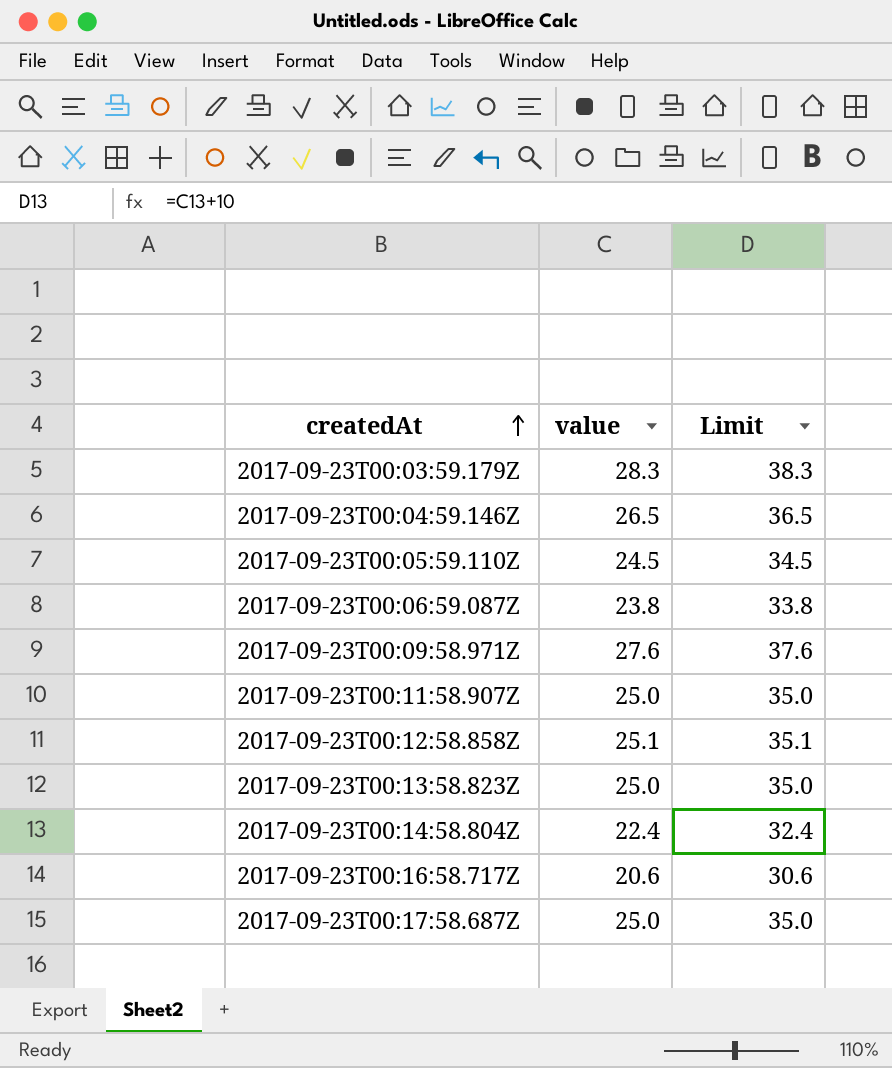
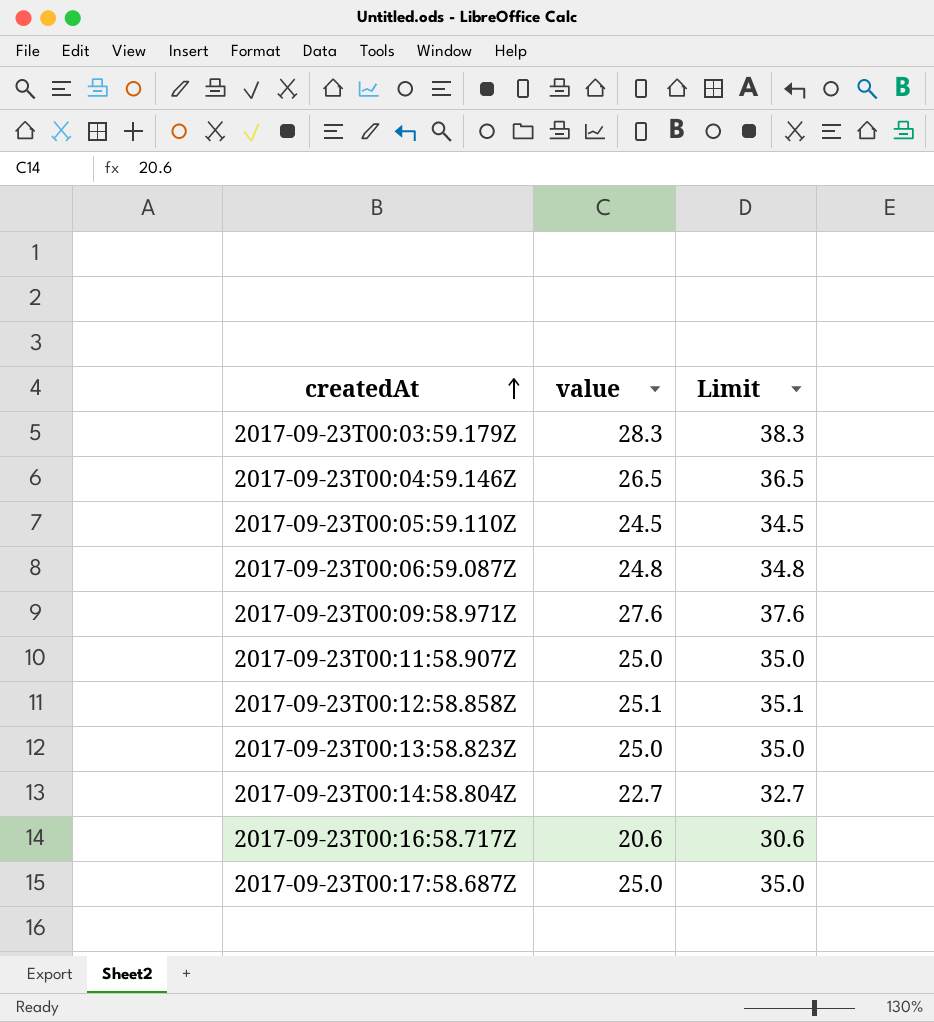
2017-09-23T00:06:59.087Z | value: 23.8 -> 24.8
2017-09-23T00:06:59.087Z | Limit: 33.8 -> 34.8
2017-09-23T00:14:58.804Z | value: 22.4 -> 22.7
2017-09-23T00:14:58.804Z | Limit: 32.4 -> 32.7

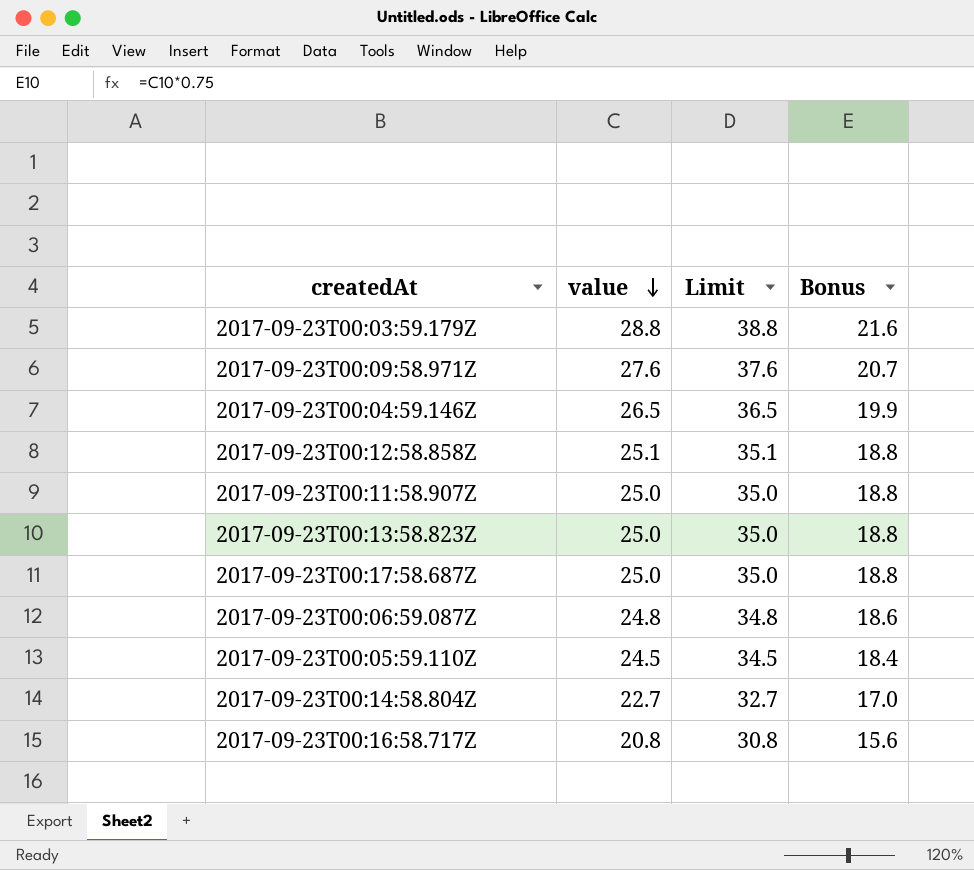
row order: createdAt ascending -> value descending
column Bonus | formula: none -> [value] * 0.75
2017-09-23T00:03:59.179Z | value: 28.3 -> 28.8
2017-09-23T00:03:59.179Z | Limit: 38.3 -> 38.8
2017-09-23T00:16:58.717Z | value: 20.6 -> 20.8
2017-09-23T00:16:58.717Z | Limit: 30.6 -> 30.8

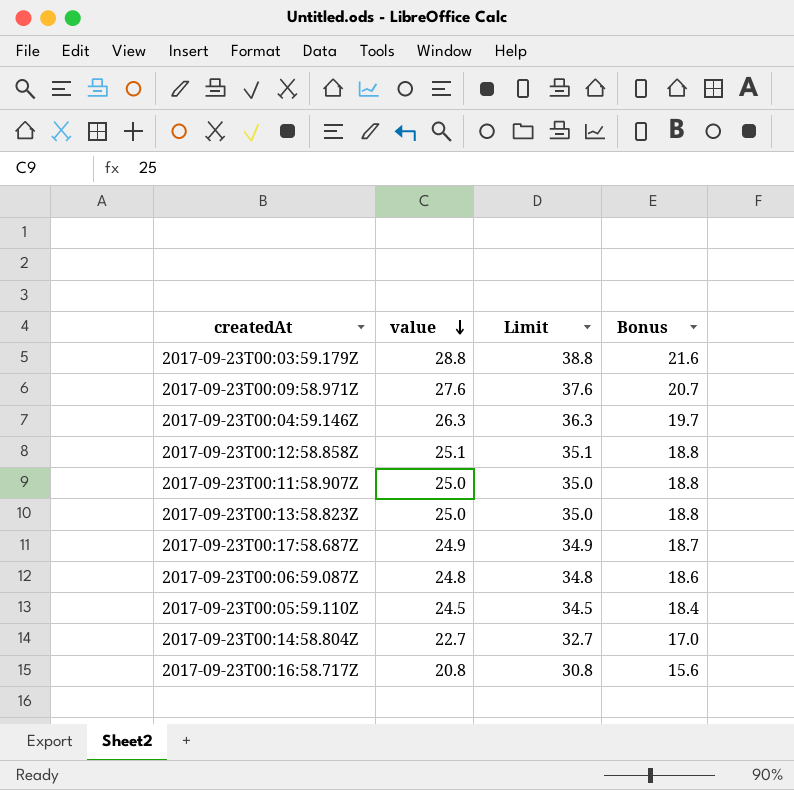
2017-09-23T00:04:59.146Z | value: 26.5 -> 26.3
2017-09-23T00:04:59.146Z | Limit: 36.5 -> 36.3
2017-09-23T00:04:59.146Z | Bonus: 19.9 -> 19.7
2017-09-23T00:17:58.687Z | value: 25.0 -> 24.9
2017-09-23T00:17:58.687Z | Limit: 35.0 -> 34.9
2017-09-23T00:17:58.687Z | Bonus: 18.8 -> 18.7

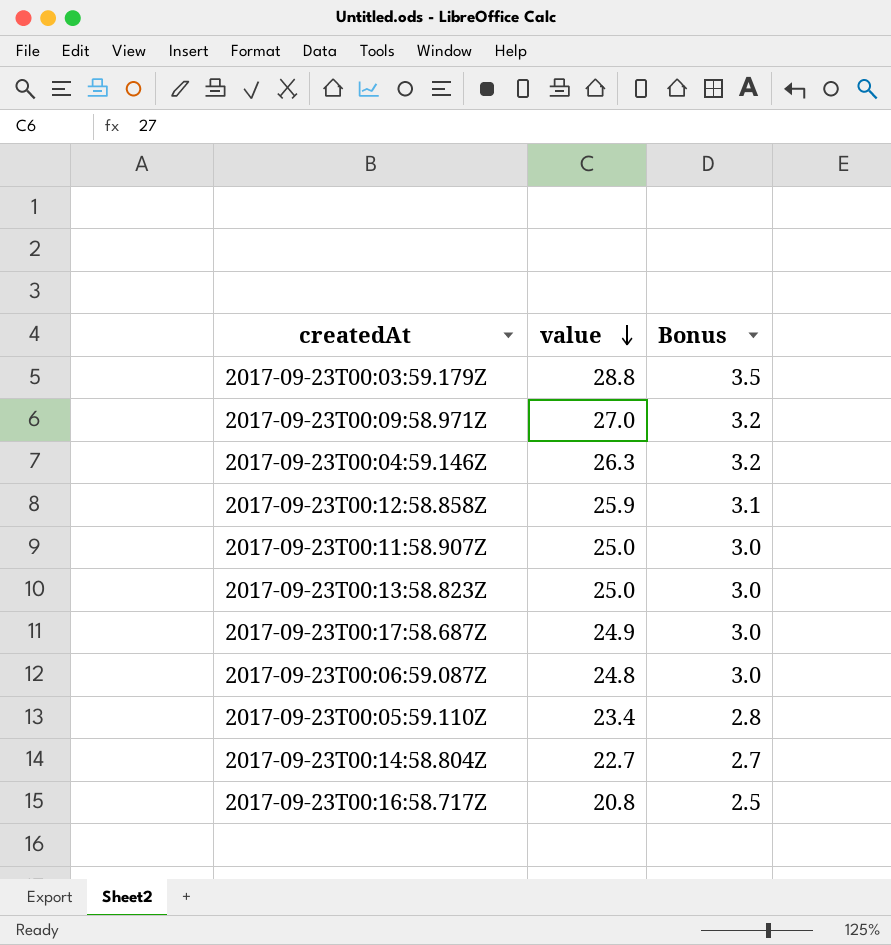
column Limit | formula: [value] + 10 -> none
column Bonus | formula: [value] * 0.75 -> [value] * 0.12
2017-09-23T00:09:58.971Z | value: 27.6 -> 27.0
2017-09-23T00:12:58.858Z | value: 25.1 -> 25.9
2017-09-23T00:05:59.110Z | value: 24.5 -> 23.4

